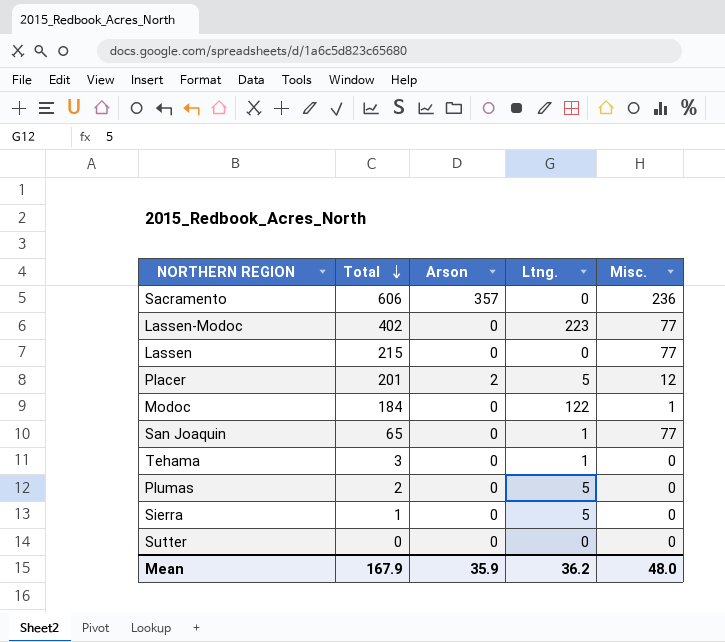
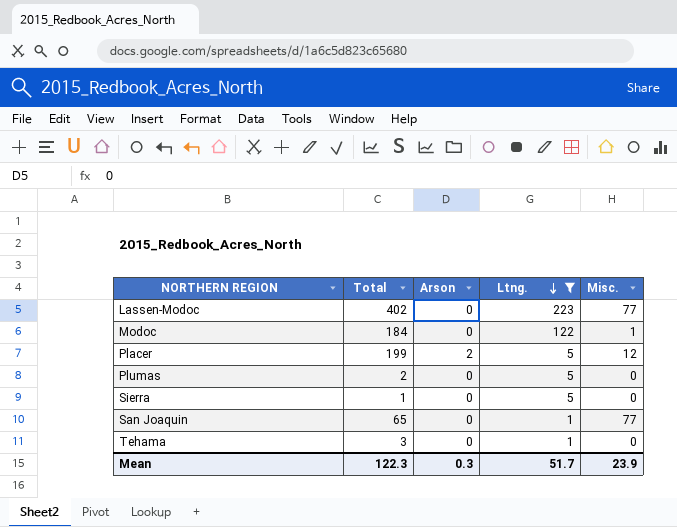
filter: none -> Ltng. != 0
row order: Total descending -> Ltng. descending
Placer | Total: 201 -> 199
Mean | Total: 167.9 -> 122.3
Mean | Arson: 35.9 -> 0.3
Mean | Ltng.: 36.2 -> 51.7
Mean | Misc.: 48.0 -> 23.9

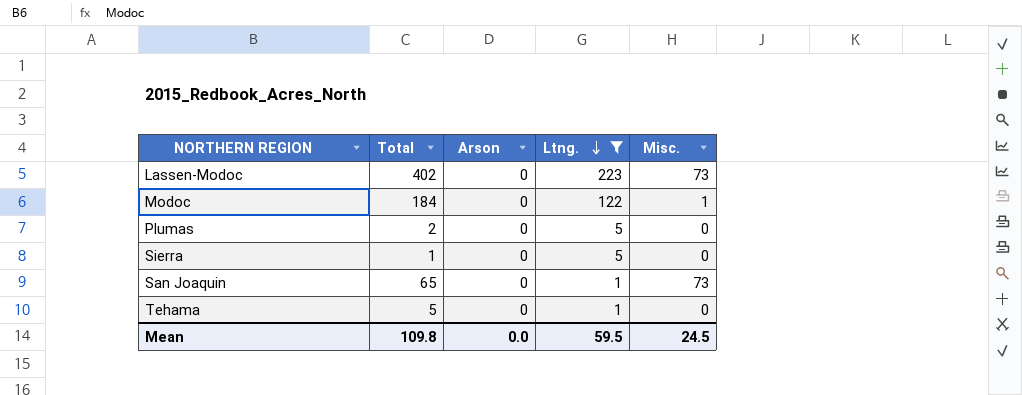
row Placer: 199 | 2 | 5 | 12 -> none
Lassen-Modoc | Misc.: 77 -> 73
San Joaquin | Misc.: 77 -> 73
Tehama | Total: 3 -> 5
Mean | Total: 122.3 -> 109.8
Mean | Arson: 0.3 -> 0.0
Mean | Ltng.: 51.7 -> 59.5
Mean | Misc.: 23.9 -> 24.5

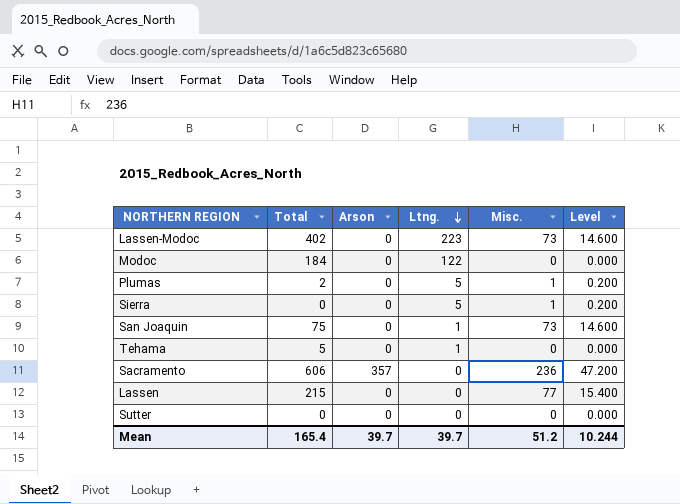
filter: Ltng. != 0 -> none
column Level | formula: none -> [Misc.] * 0.2
Modoc | Misc.: 1 -> 0
Plumas | Misc.: 0 -> 1
Sierra | Total: 1 -> 0
Sierra | Misc.: 0 -> 1
San Joaquin | Total: 65 -> 75
Mean | Total: 109.8 -> 165.4
Mean | Arson: 0.0 -> 39.7
Mean | Ltng.: 59.5 -> 39.7
Mean | Misc.: 24.5 -> 51.2

